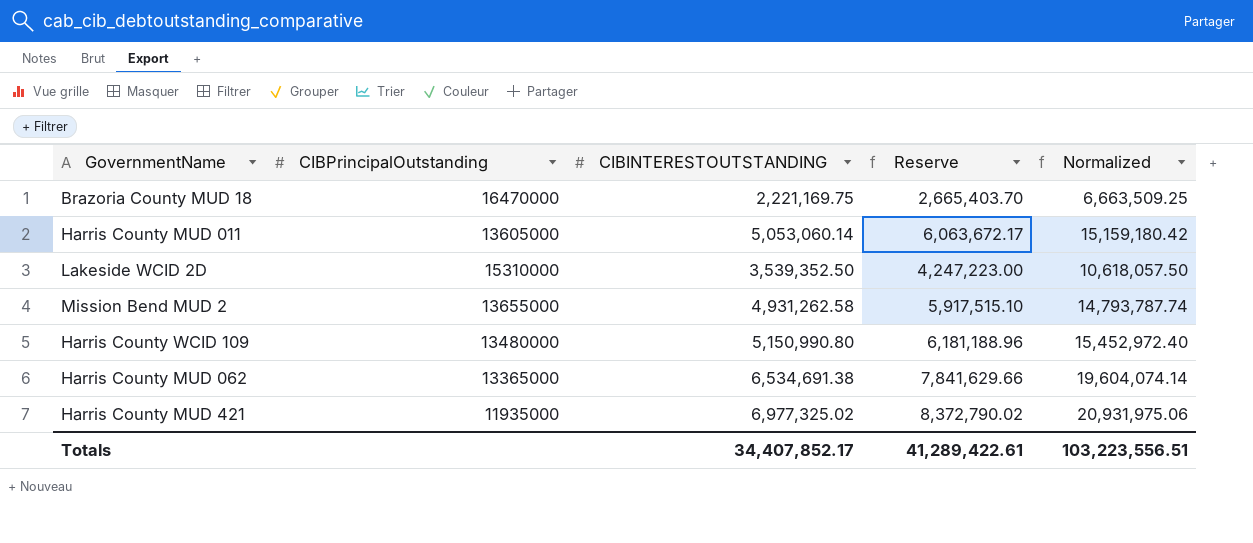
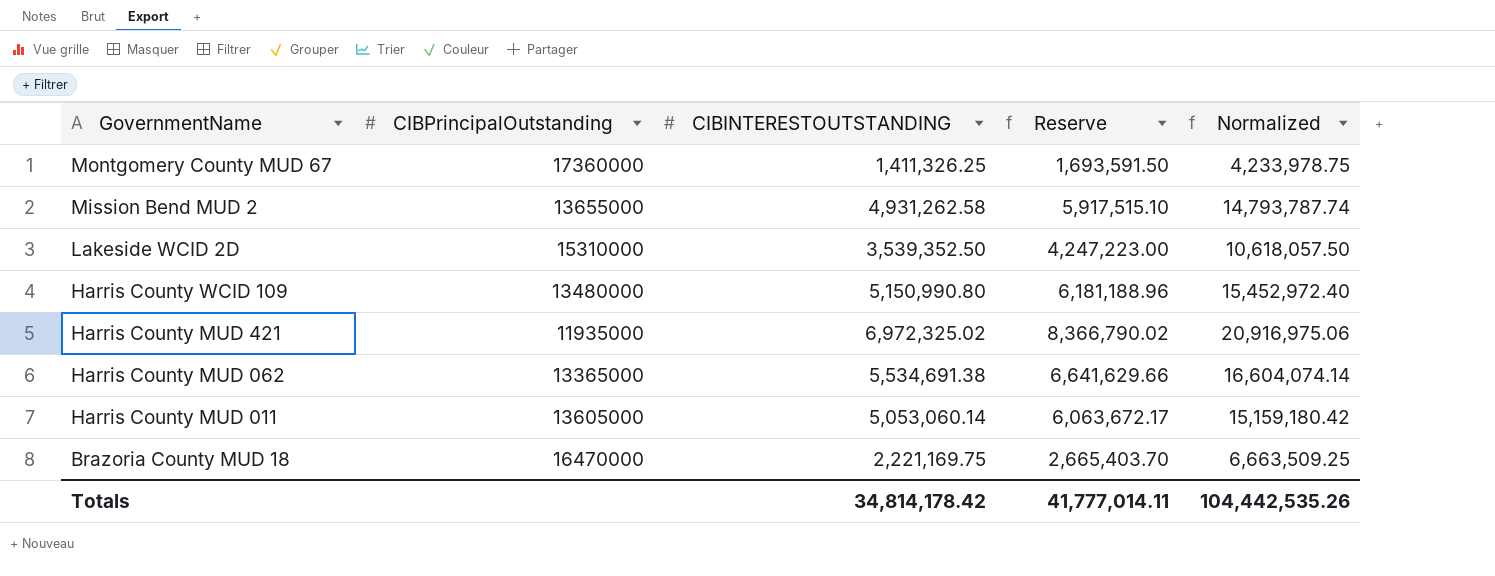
row order: none -> GovernmentName descending
row Montgomery County MUD 67: none -> 17360000 | 1,411,326.25 | 1,693,591.50 | 4,233,978.75
Harris County MUD 421 | CIBINTERESTOUTSTANDING: 6,977,325.02 -> 6,972,325.02
Harris County MUD 421 | Reserve: 8,372,790.02 -> 8,366,790.02
Harris County MUD 421 | Normalized: 20,931,975.06 -> 20,916,975.06
Harris County MUD 062 | CIBINTERESTOUTSTANDING: 6,534,691.38 -> 5,534,691.38
Harris County MUD 062 | Reserve: 7,841,629.66 -> 6,641,629.66
Harris County MUD 062 | Normalized: 19,604,074.14 -> 16,604,074.14
Totals | CIBINTERESTOUTSTANDING: 34,407,852.17 -> 34,814,178.42
Totals | Reserve: 41,289,422.61 -> 41,777,014.11
Totals | Normalized: 103,223,556.51 -> 104,442,535.26

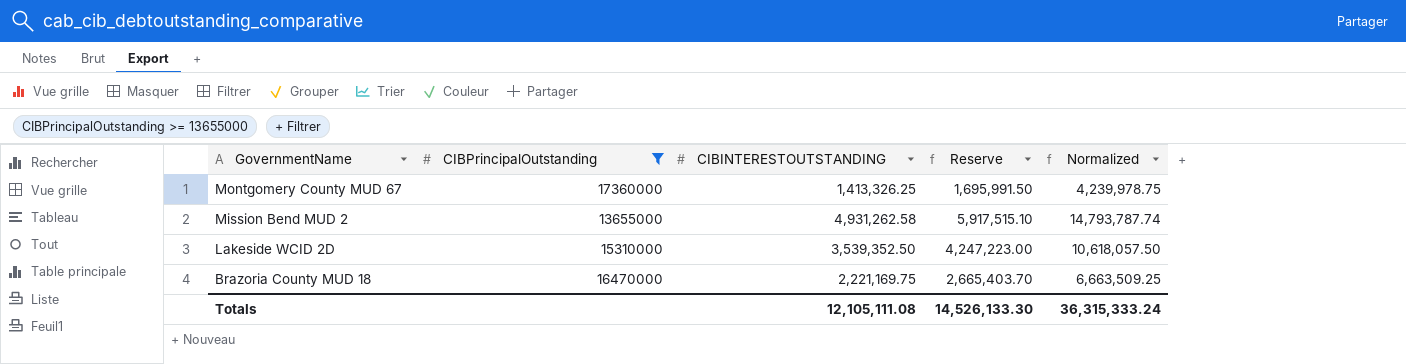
filter: none -> CIBPrincipalOutstanding >= 13655000
Montgomery County MUD 67 | CIBINTERESTOUTSTANDING: 1,411,326.25 -> 1,413,326.25
Montgomery County MUD 67 | Reserve: 1,693,591.50 -> 1,695,991.50
Montgomery County MUD 67 | Normalized: 4,233,978.75 -> 4,239,978.75
Totals | CIBINTERESTOUTSTANDING: 34,814,178.42 -> 12,105,111.08
Totals | Reserve: 41,777,014.11 -> 14,526,133.30
Totals | Normalized: 104,442,535.26 -> 36,315,333.24

